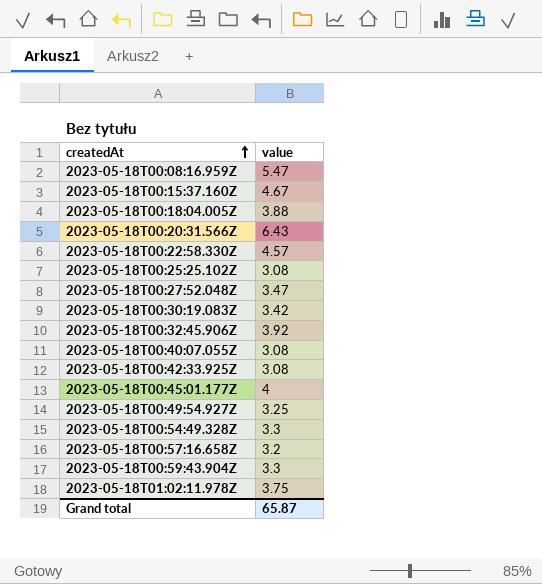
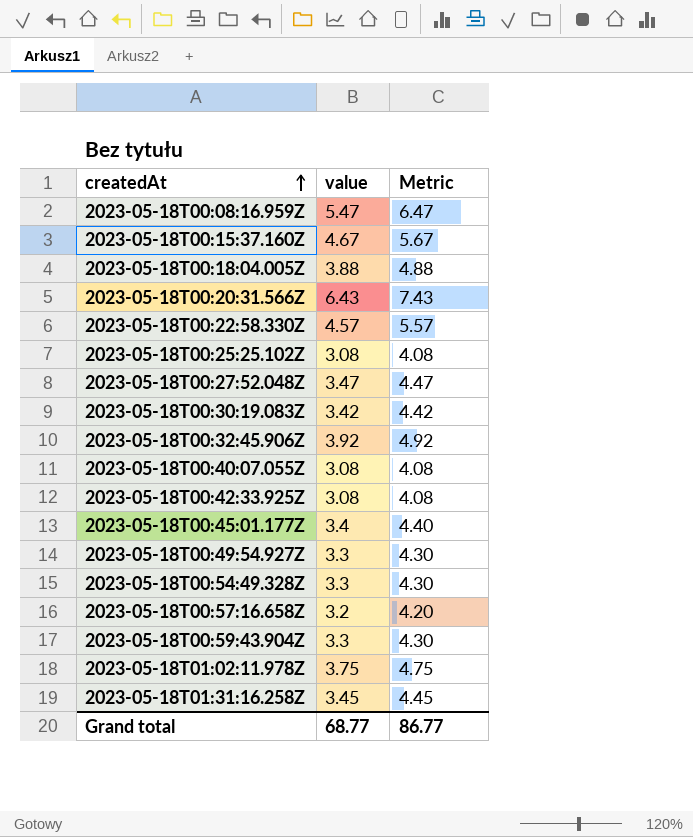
column Metric | formula: none -> [value] + 1
2023-05-18T00:45:01.177Z | value: 4 -> 3.4
2023-05-18T00:49:54.927Z | value: 3.25 -> 3.3
row 2023-05-18T01:31:16.258Z: none -> 3.45 | 4.45
Grand total | value: 65.87 -> 68.77

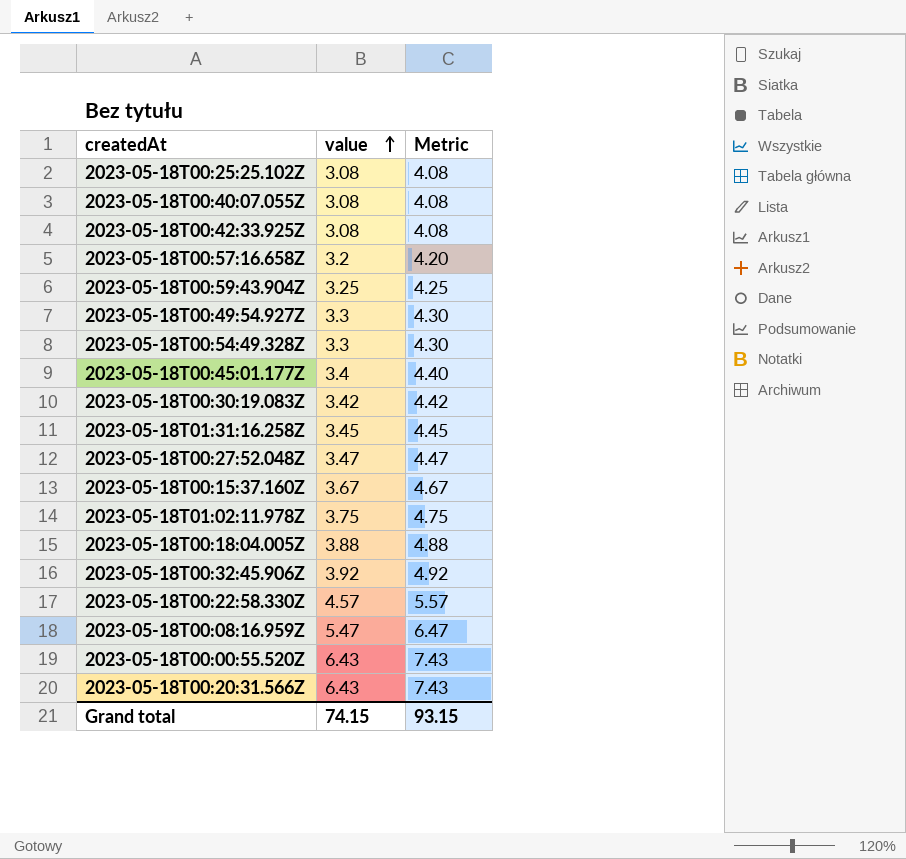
row order: createdAt ascending -> value ascending
2023-05-18T00:59:43.904Z | value: 3.3 -> 3.25
2023-05-18T00:59:43.904Z | Metric: 4.30 -> 4.25
2023-05-18T00:15:37.160Z | value: 4.67 -> 3.67
2023-05-18T00:15:37.160Z | Metric: 5.67 -> 4.67
row 2023-05-18T00:00:55.520Z: none -> 6.43 | 7.43
Grand total | value: 68.77 -> 74.15
Grand total | Metric: 86.77 -> 93.15

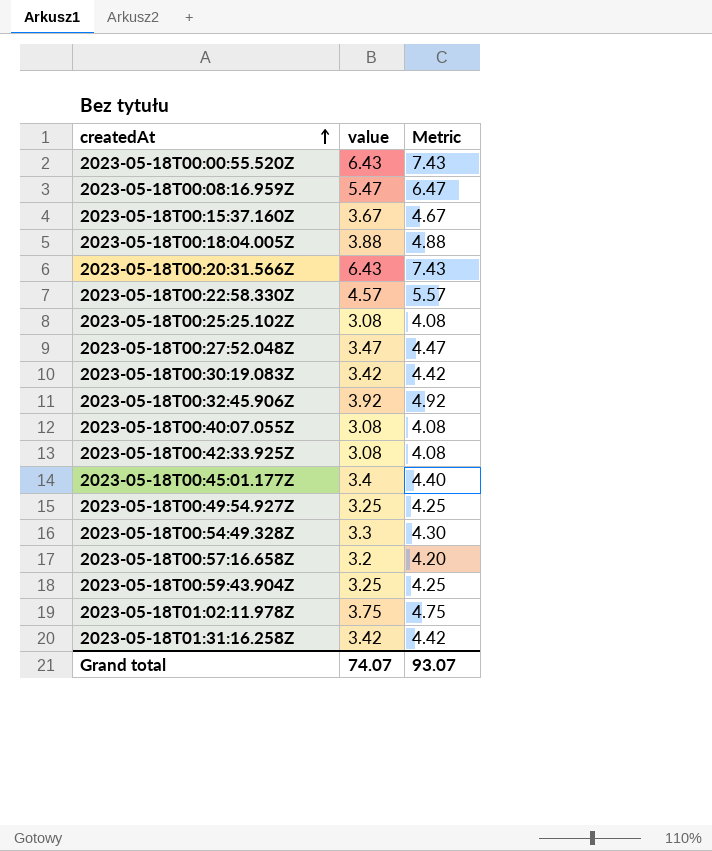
row order: value ascending -> createdAt ascending
2023-05-18T00:49:54.927Z | value: 3.3 -> 3.25
2023-05-18T00:49:54.927Z | Metric: 4.30 -> 4.25
2023-05-18T01:31:16.258Z | value: 3.45 -> 3.42
2023-05-18T01:31:16.258Z | Metric: 4.45 -> 4.42
Grand total | value: 74.15 -> 74.07
Grand total | Metric: 93.15 -> 93.07

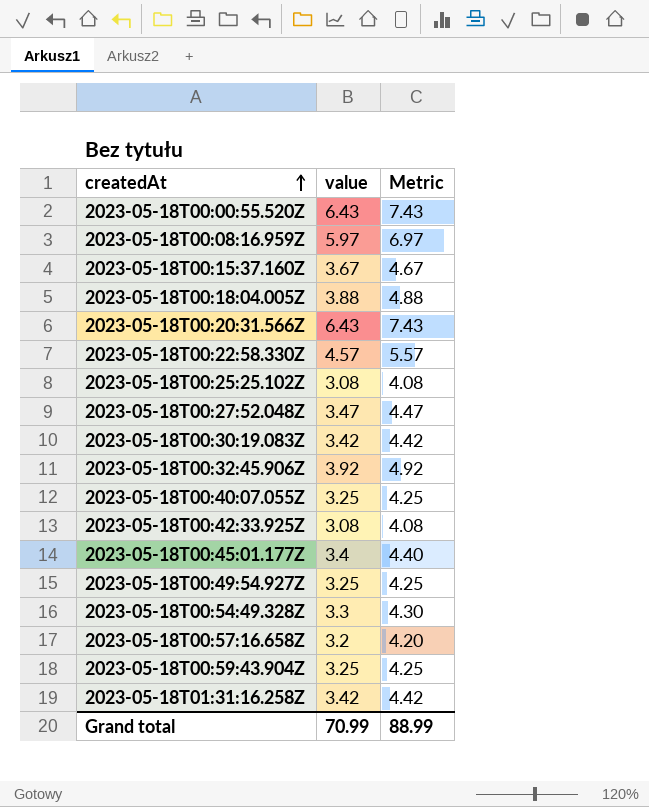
row 2023-05-18T01:02:11.978Z: 3.75 | 4.75 -> none
2023-05-18T00:08:16.959Z | value: 5.47 -> 5.97
2023-05-18T00:08:16.959Z | Metric: 6.47 -> 6.97
2023-05-18T00:40:07.055Z | value: 3.08 -> 3.25
2023-05-18T00:40:07.055Z | Metric: 4.08 -> 4.25
Grand total | value: 74.07 -> 70.99
Grand total | Metric: 93.07 -> 88.99

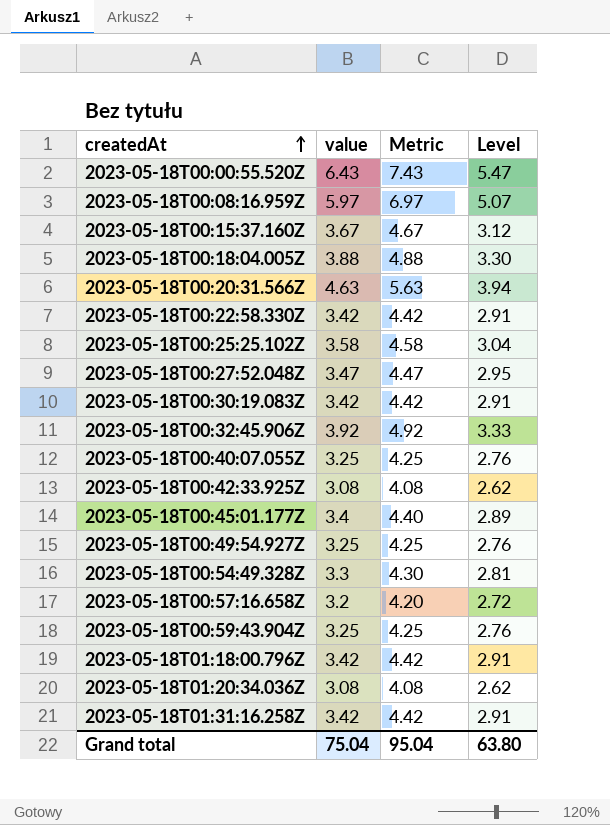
column Level | formula: none -> [value] * 0.85
2023-05-18T00:20:31.566Z | value: 6.43 -> 4.63
2023-05-18T00:20:31.566Z | Metric: 7.43 -> 5.63
2023-05-18T00:22:58.330Z | value: 4.57 -> 3.42
2023-05-18T00:22:58.330Z | Metric: 5.57 -> 4.42
2023-05-18T00:25:25.102Z | value: 3.08 -> 3.58
2023-05-18T00:25:25.102Z | Metric: 4.08 -> 4.58
row 2023-05-18T01:18:00.796Z: none -> 3.42 | 4.42 | 2.91
row 2023-05-18T01:20:34.036Z: none -> 3.08 | 4.08 | 2.62
Grand total | value: 70.99 -> 75.04
Grand total | Metric: 88.99 -> 95.04

